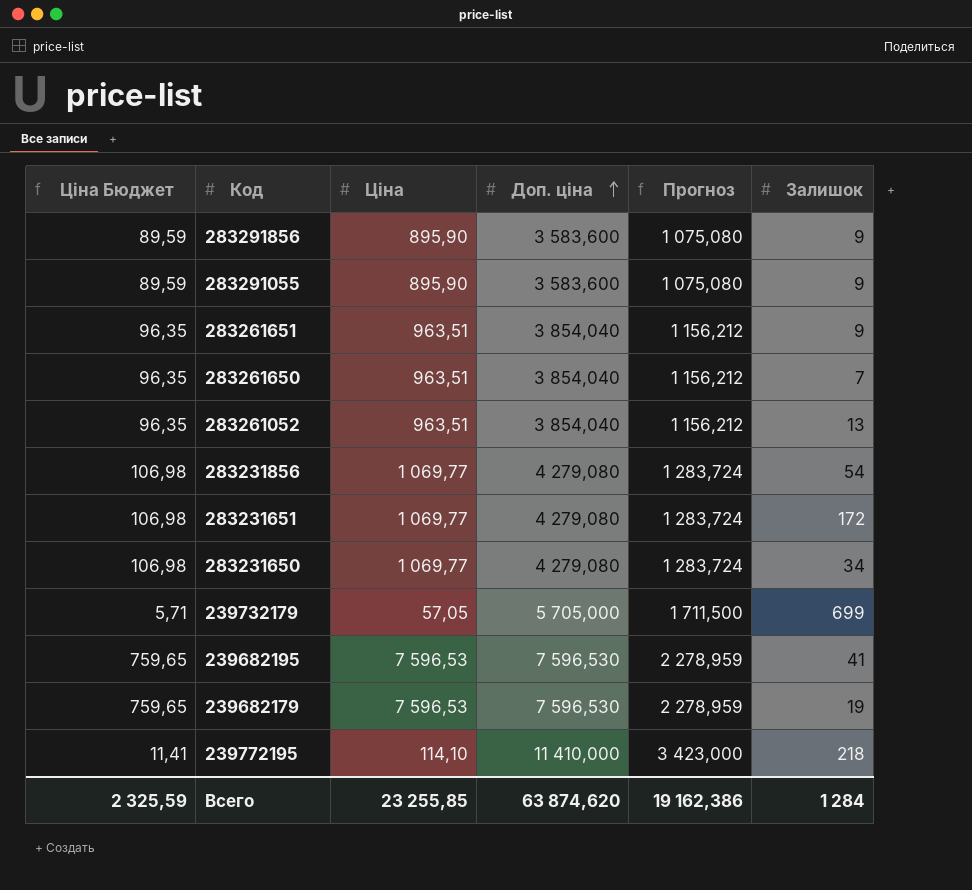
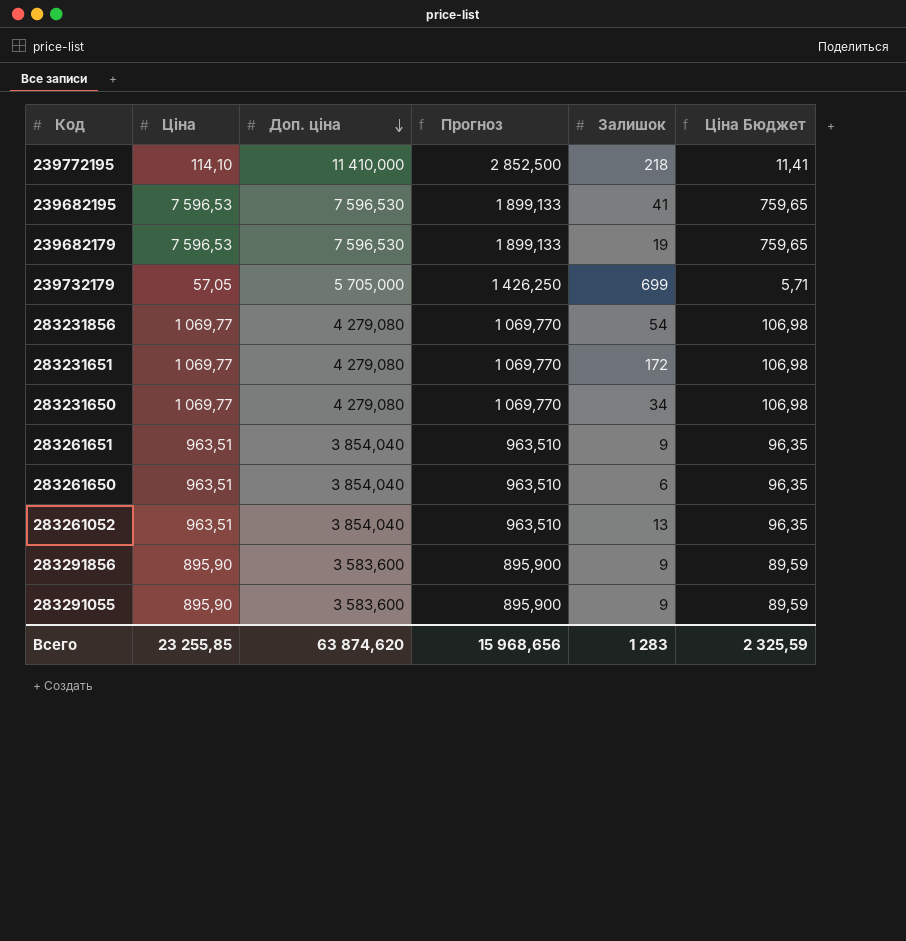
row order: Доп. ціна ascending -> Доп. ціна descending
column Прогноз | formula: [Доп. ціна] * 0,3 -> [Доп. ціна] * 0,25
column Ціна Бюджет | position: 1 -> 6
283261650 | Залишок: 7 -> 6
Всего | Прогноз: 19 162,386 -> 15 968,656
Всего | Залишок: 1 284 -> 1 283

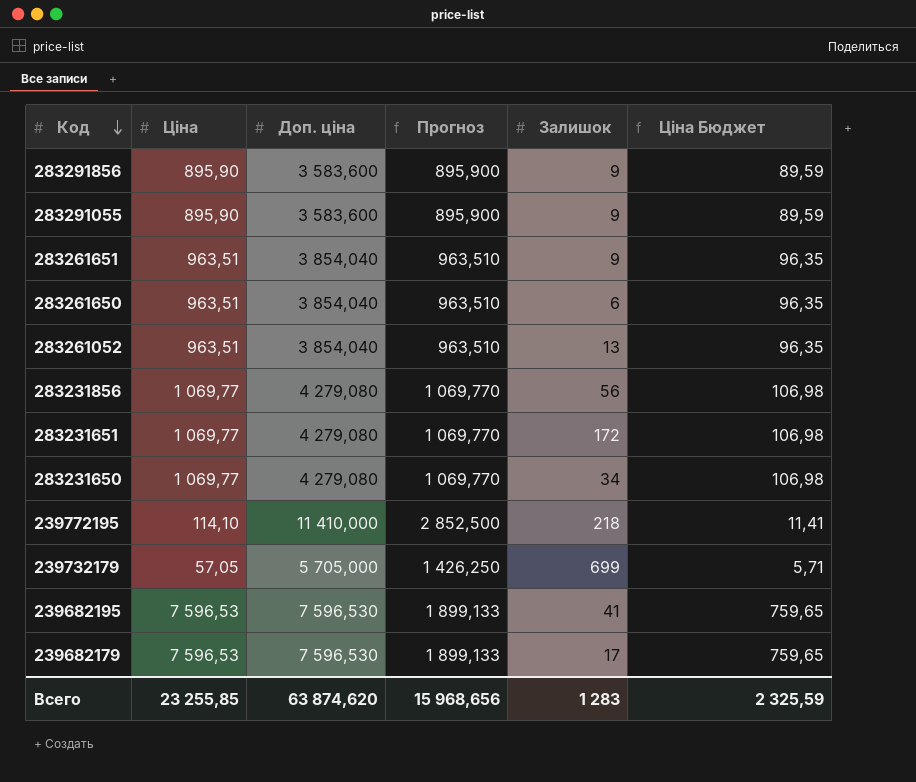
row order: Доп. ціна descending -> Код descending
283231856 | Залишок: 54 -> 56
239682179 | Залишок: 19 -> 17

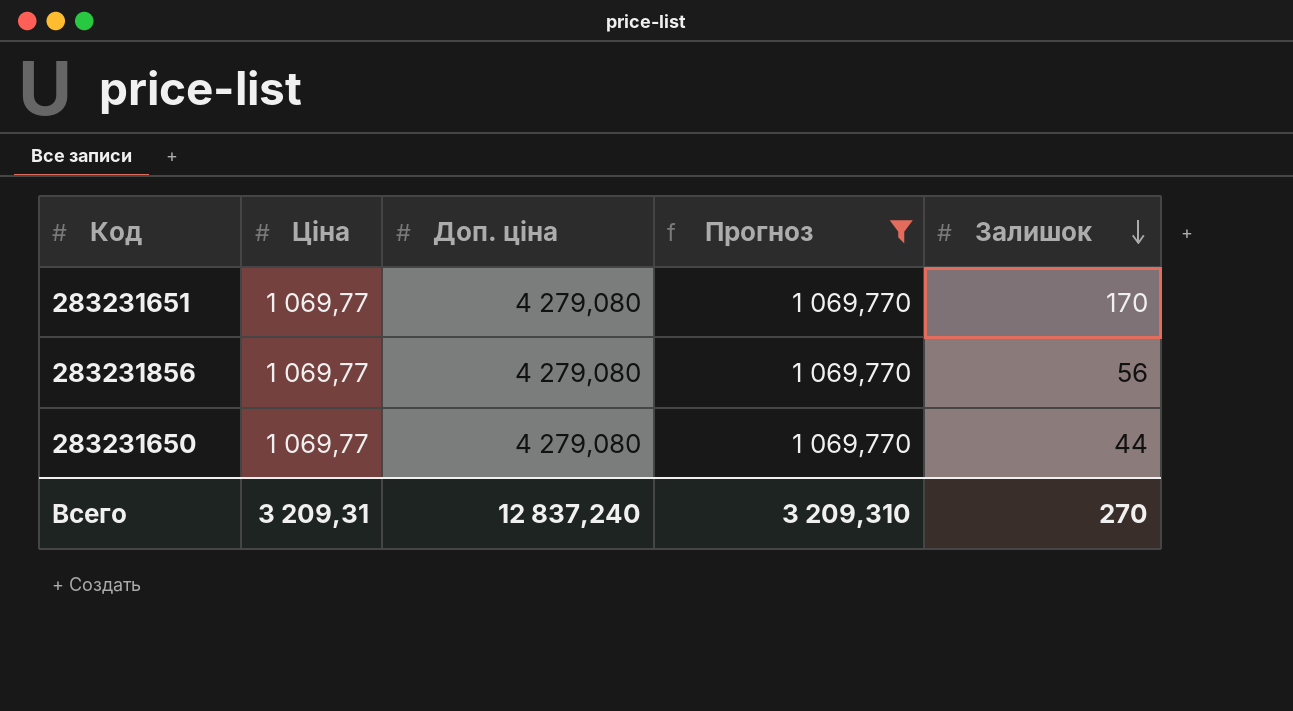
filter: none -> Прогноз = 1 069,770
row order: Код descending -> Залишок descending
column Ціна Бюджет | formula: [Ціна] * 0,1 -> none
283231651 | Залишок: 172 -> 170
283231650 | Залишок: 34 -> 44
Всего | Ціна: 23 255,85 -> 3 209,31
Всего | Доп. ціна: 63 874,620 -> 12 837,240
Всего | Прогноз: 15 968,656 -> 3 209,310
Всего | Залишок: 1 283 -> 270

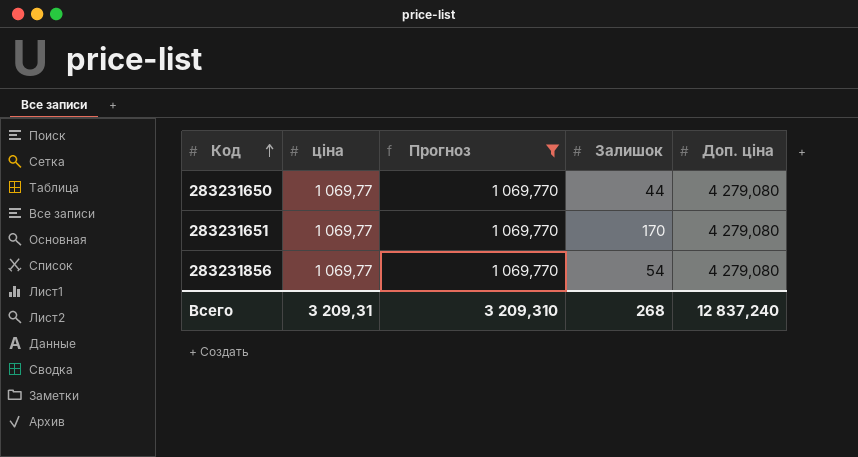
row order: Залишок descending -> Код ascending
column name: Ціна -> ціна
column Доп. ціна | position: 3 -> 5
283231856 | Залишок: 56 -> 54
Всего | Залишок: 270 -> 268

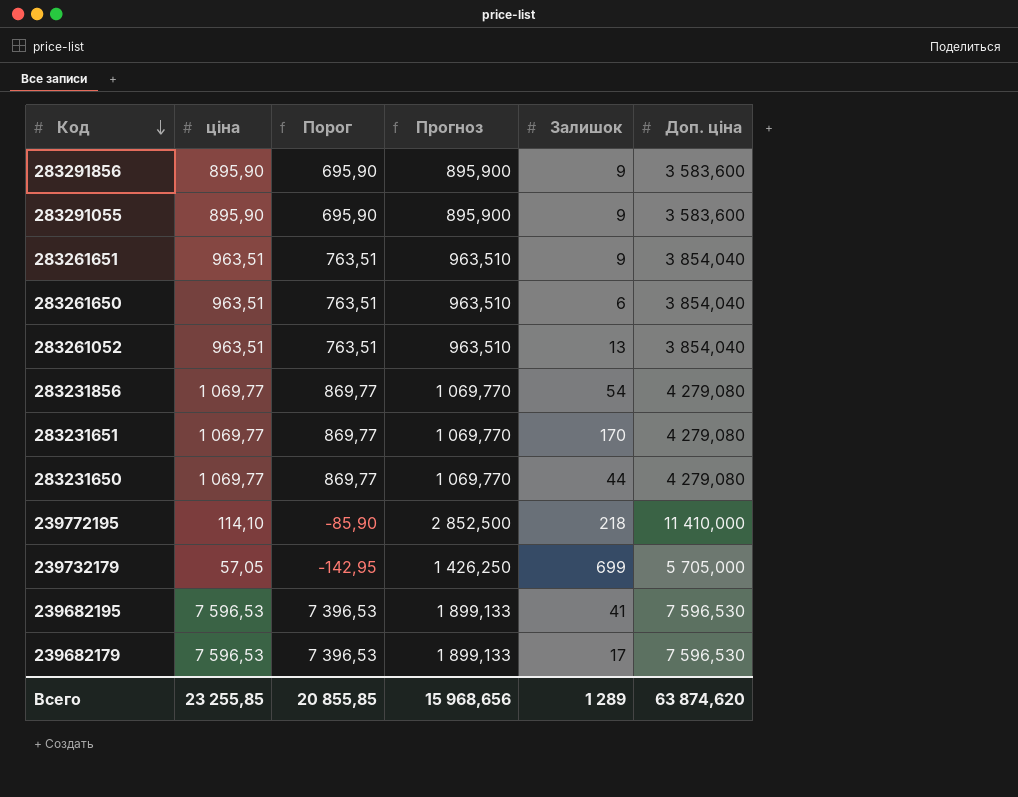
filter: Прогноз = 1 069,770 -> none
row order: Код ascending -> Код descending
column Порог | formula: none -> [ціна] - 200
Всего | ціна: 3 209,31 -> 23 255,85
Всего | Прогноз: 3 209,310 -> 15 968,656
Всего | Залишок: 268 -> 1 289
Всего | Доп. ціна: 12 837,240 -> 63 874,620

